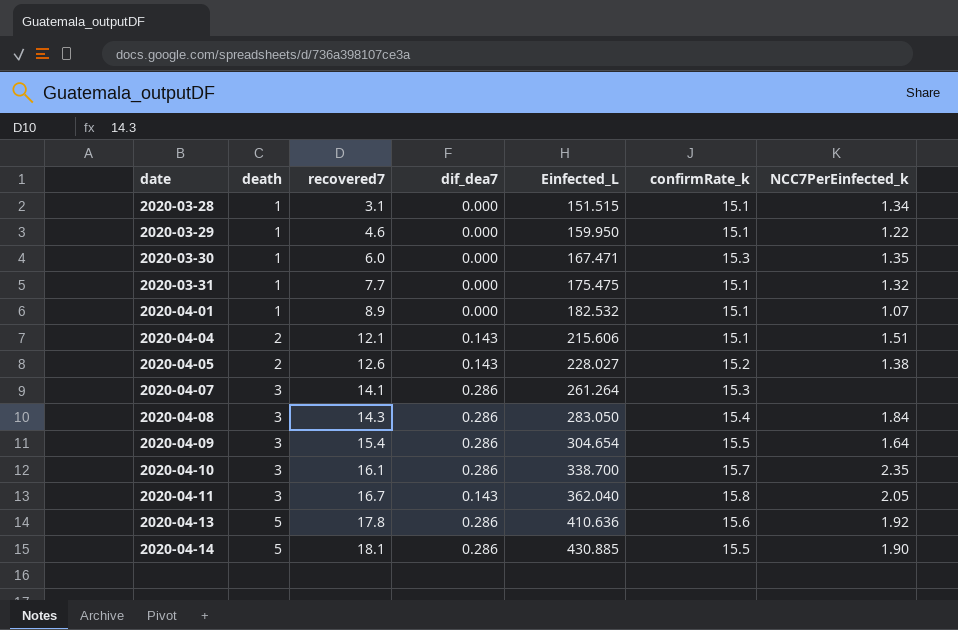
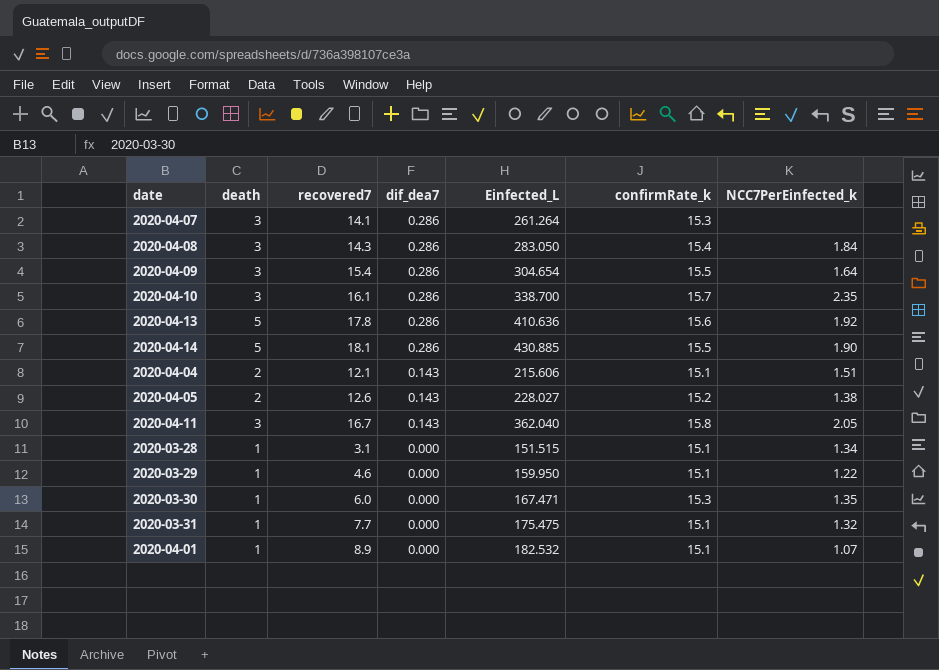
row order: date ascending -> dif_dea7 descending

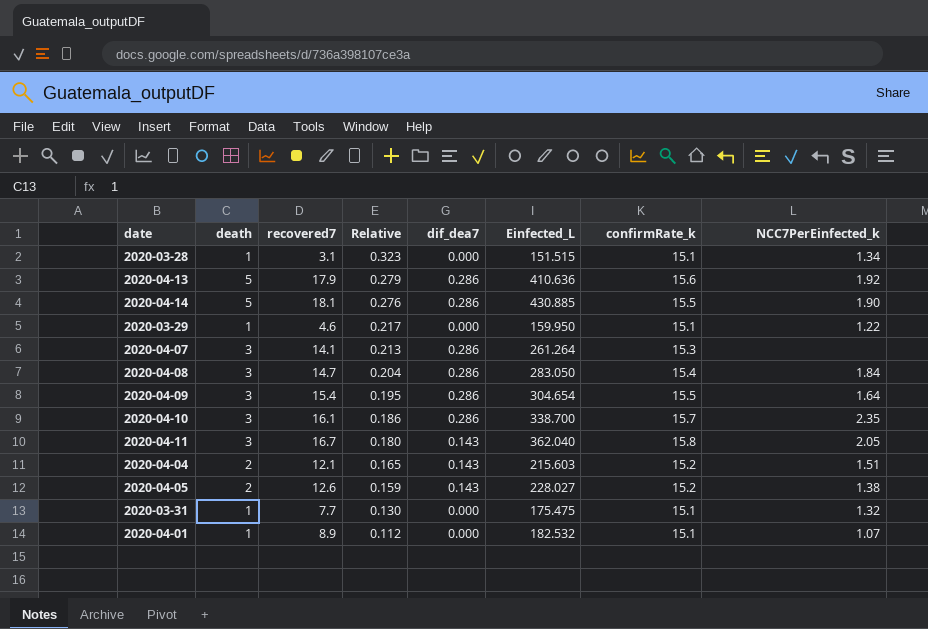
row order: dif_dea7 descending -> Relative descending
column Relative | formula: none -> [death] / [recovered7]
row 2020-03-30: 1 | 6.0 | 0.000 | 167.471 | 15.3 | 1.35 -> none
2020-04-13 | recovered7: 17.8 -> 17.9
2020-04-08 | recovered7: 14.3 -> 14.7
2020-04-04 | Einfected_L: 215.606 -> 215.603
2020-04-04 | confirmRate_k: 15.1 -> 15.2

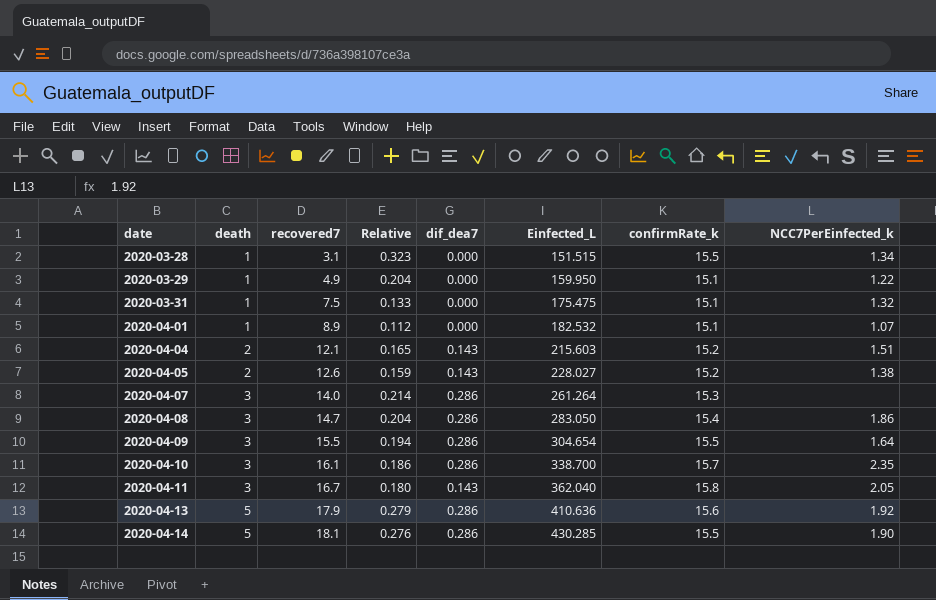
row order: Relative descending -> date ascending
2020-03-28 | confirmRate_k: 15.1 -> 15.5
2020-03-29 | recovered7: 4.6 -> 4.9
2020-03-29 | Relative: 0.217 -> 0.204
2020-03-31 | recovered7: 7.7 -> 7.5
2020-03-31 | Relative: 0.130 -> 0.133
2020-04-07 | recovered7: 14.1 -> 14.0
2020-04-07 | Relative: 0.213 -> 0.214
2020-04-08 | NCC7PerEinfected_k: 1.84 -> 1.86
2020-04-09 | recovered7: 15.4 -> 15.5
2020-04-09 | Relative: 0.195 -> 0.194
2020-04-14 | Einfected_L: 430.885 -> 430.285

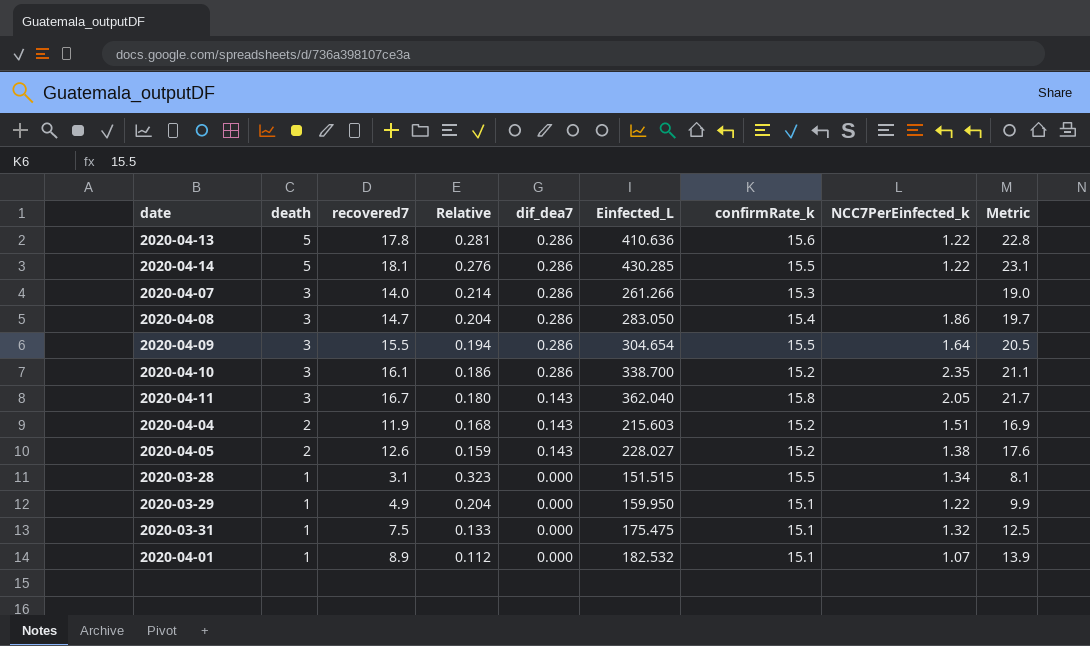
row order: date ascending -> death descending
column Metric | formula: none -> [recovered7] + 5
2020-04-13 | recovered7: 17.9 -> 17.8
2020-04-13 | Relative: 0.279 -> 0.281
2020-04-13 | NCC7PerEinfected_k: 1.92 -> 1.22
2020-04-14 | NCC7PerEinfected_k: 1.90 -> 1.22
2020-04-07 | Einfected_L: 261.264 -> 261.266
2020-04-10 | confirmRate_k: 15.7 -> 15.2
2020-04-04 | recovered7: 12.1 -> 11.9
2020-04-04 | Relative: 0.165 -> 0.168

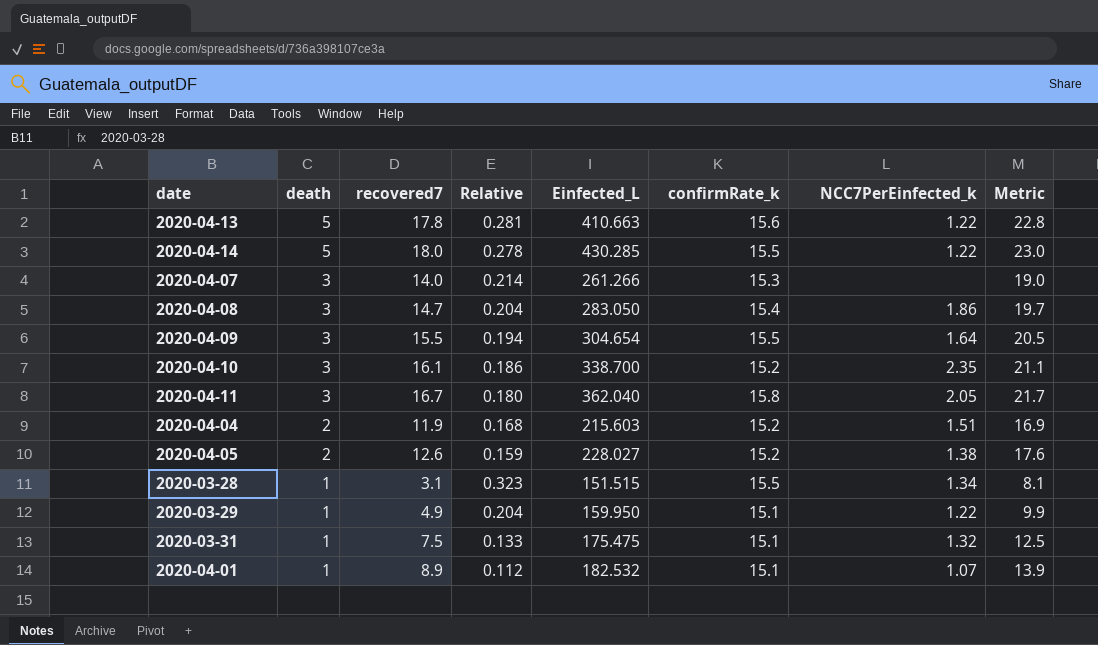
column dif_dea7 | position: 5 -> none
2020-04-13 | Einfected_L: 410.636 -> 410.663
2020-04-14 | recovered7: 18.1 -> 18.0
2020-04-14 | Relative: 0.276 -> 0.278
2020-04-14 | Metric: 23.1 -> 23.0

